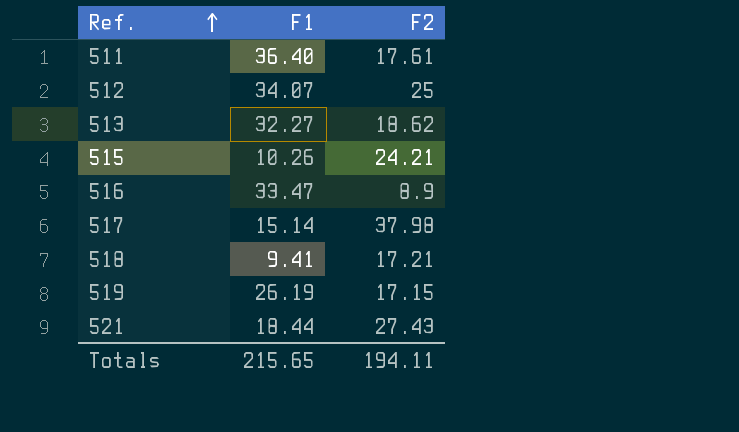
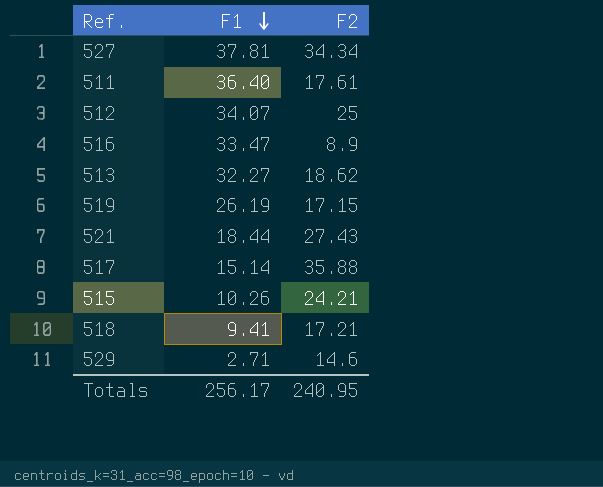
row order: Ref. ascending -> F1 descending
row 527: none -> 37.81 | 34.34
517 | F2: 37.98 -> 35.88
row 529: none -> 2.71 | 14.6
Totals | F1: 215.65 -> 256.17
Totals | F2: 194.11 -> 240.95

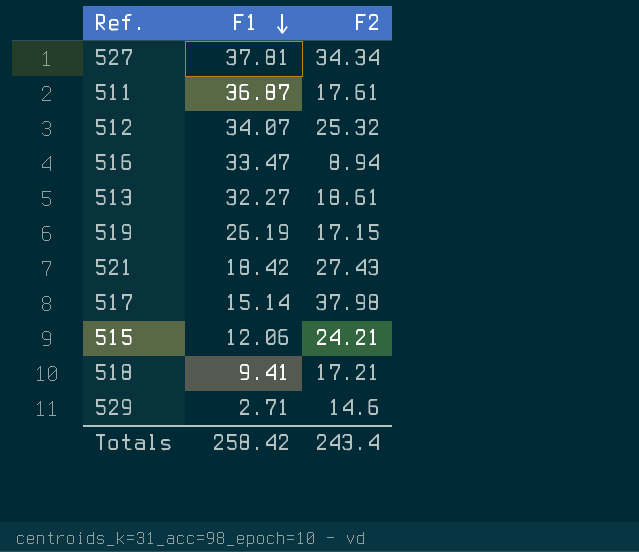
511 | F1: 36.40 -> 36.87
512 | F2: 25 -> 25.32
516 | F2: 8.9 -> 8.94
513 | F2: 18.62 -> 18.61
521 | F1: 18.44 -> 18.42
517 | F2: 35.88 -> 37.98
515 | F1: 10.26 -> 12.06
Totals | F1: 256.17 -> 258.42
Totals | F2: 240.95 -> 243.4

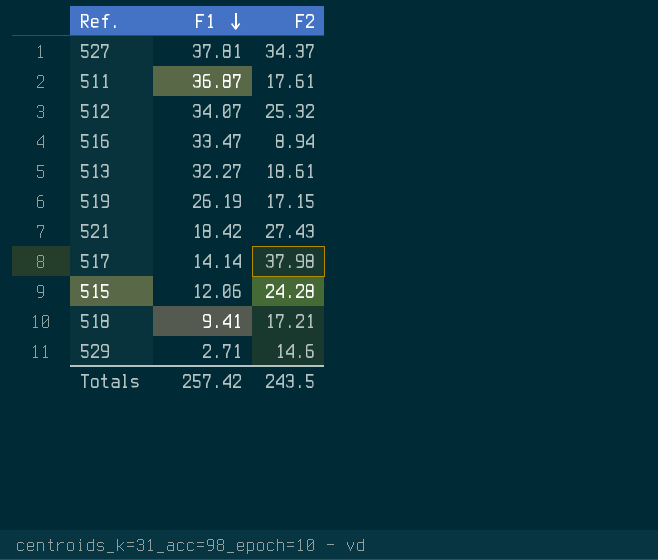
527 | F2: 34.34 -> 34.37
517 | F1: 15.14 -> 14.14
515 | F2: 24.21 -> 24.28
Totals | F1: 258.42 -> 257.42
Totals | F2: 243.4 -> 243.5

